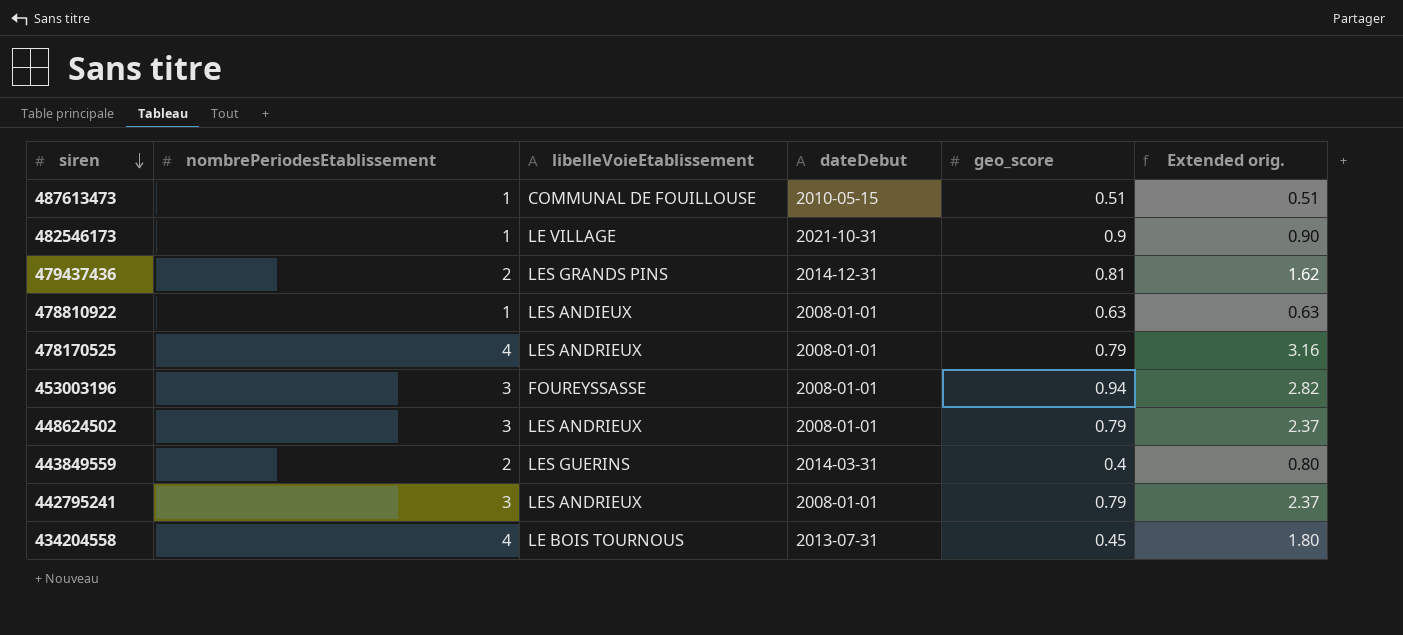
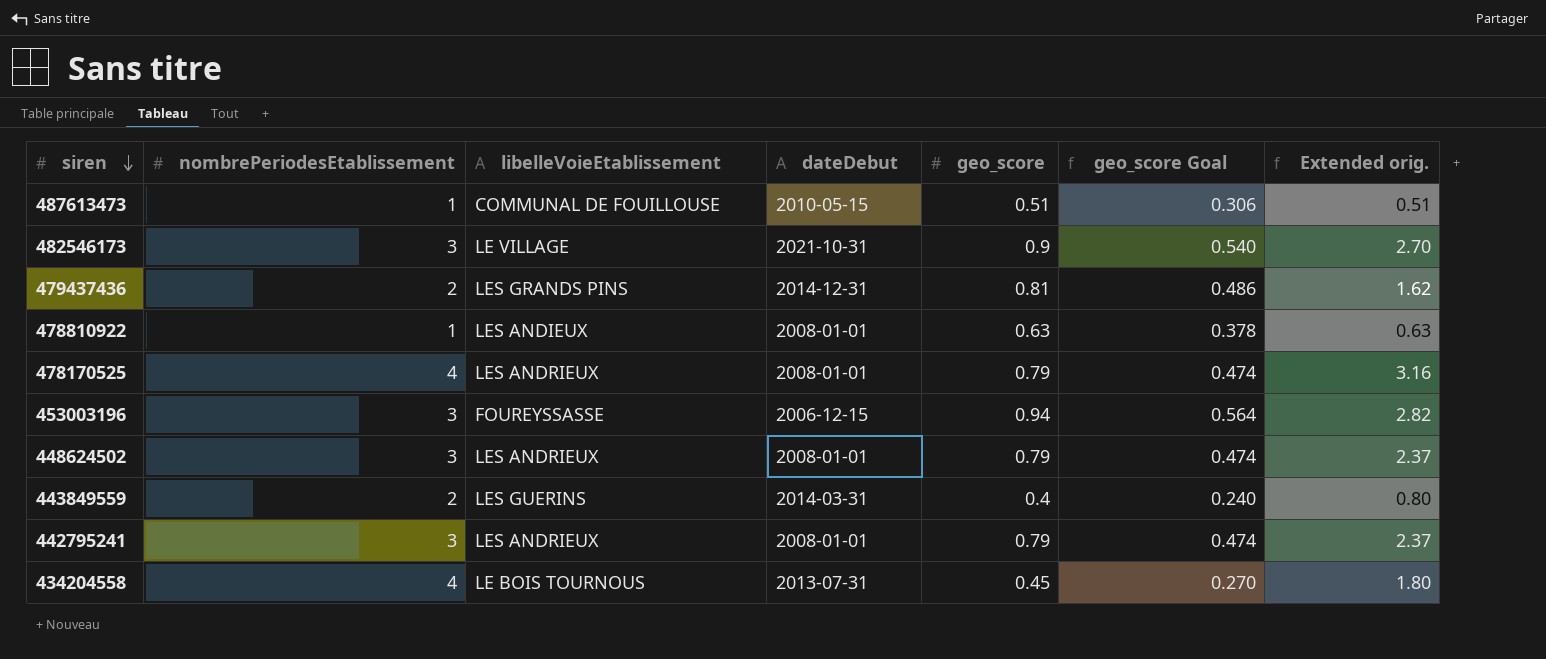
column geo_score Goal | formula: none -> [geo_score] * 0.6
482546173 | nombrePeriodesEtablissement: 1 -> 3
482546173 | Extended orig.: 0.90 -> 2.70
453003196 | dateDebut: 2008-01-01 -> 2006-12-15

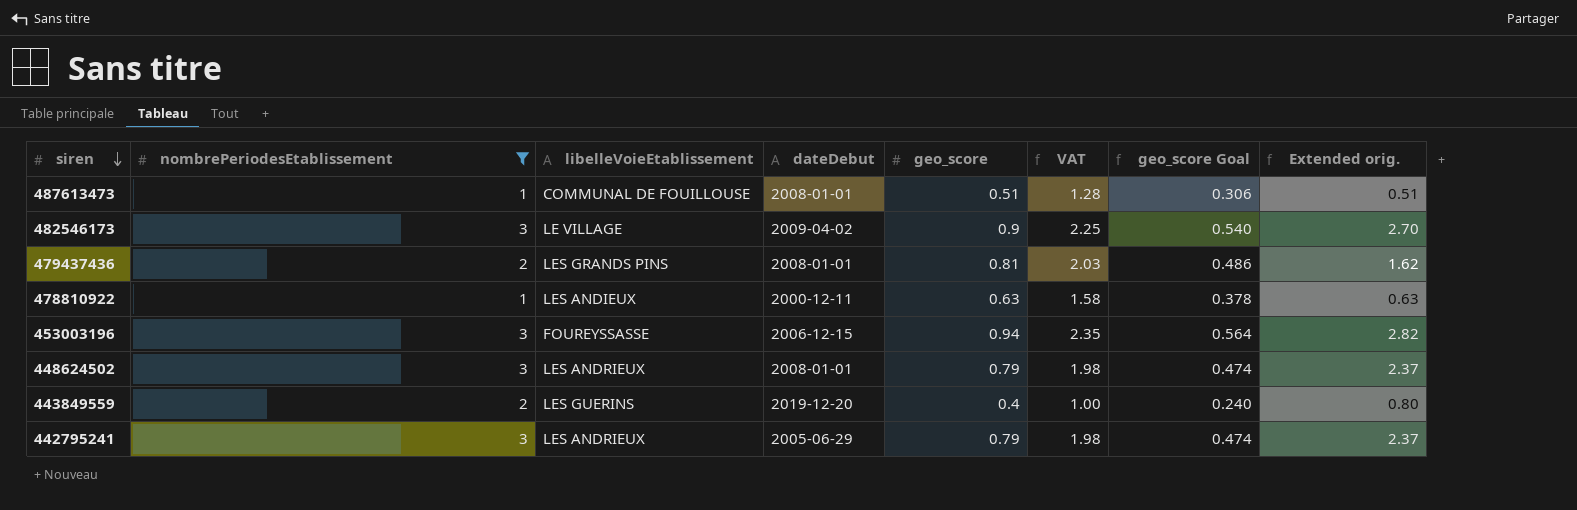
filter: none -> nombrePeriodesEtablissement != 4
column VAT | formula: none -> [geo_score] * 2.5
487613473 | dateDebut: 2010-05-15 -> 2008-01-01
482546173 | dateDebut: 2021-10-31 -> 2009-04-02
479437436 | dateDebut: 2014-12-31 -> 2008-01-01
478810922 | dateDebut: 2008-01-01 -> 2000-12-11
443849559 | dateDebut: 2014-03-31 -> 2019-12-20
442795241 | dateDebut: 2008-01-01 -> 2005-06-29

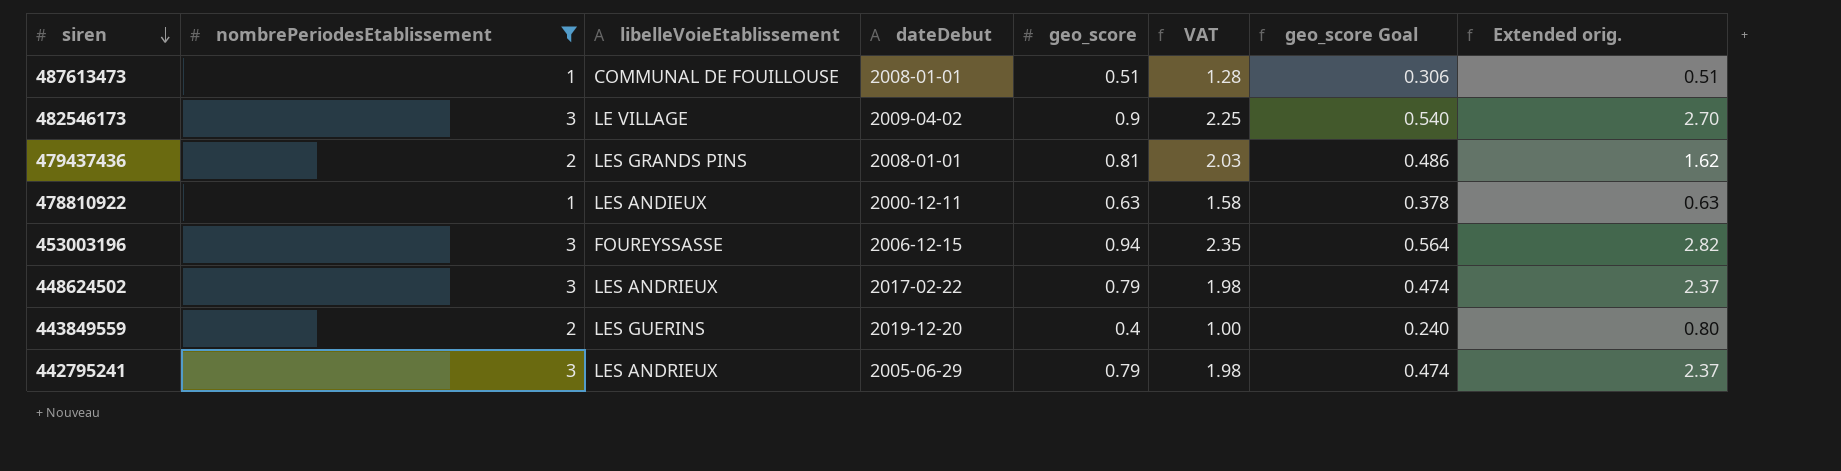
448624502 | dateDebut: 2008-01-01 -> 2017-02-22

